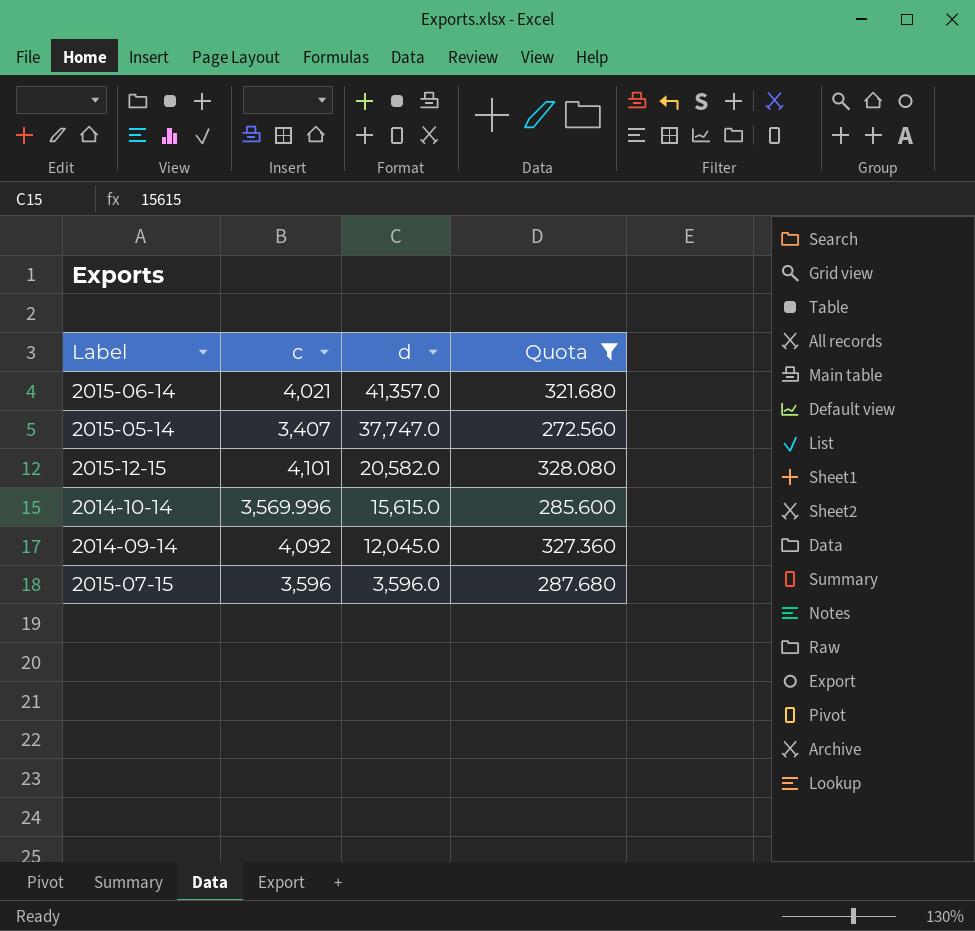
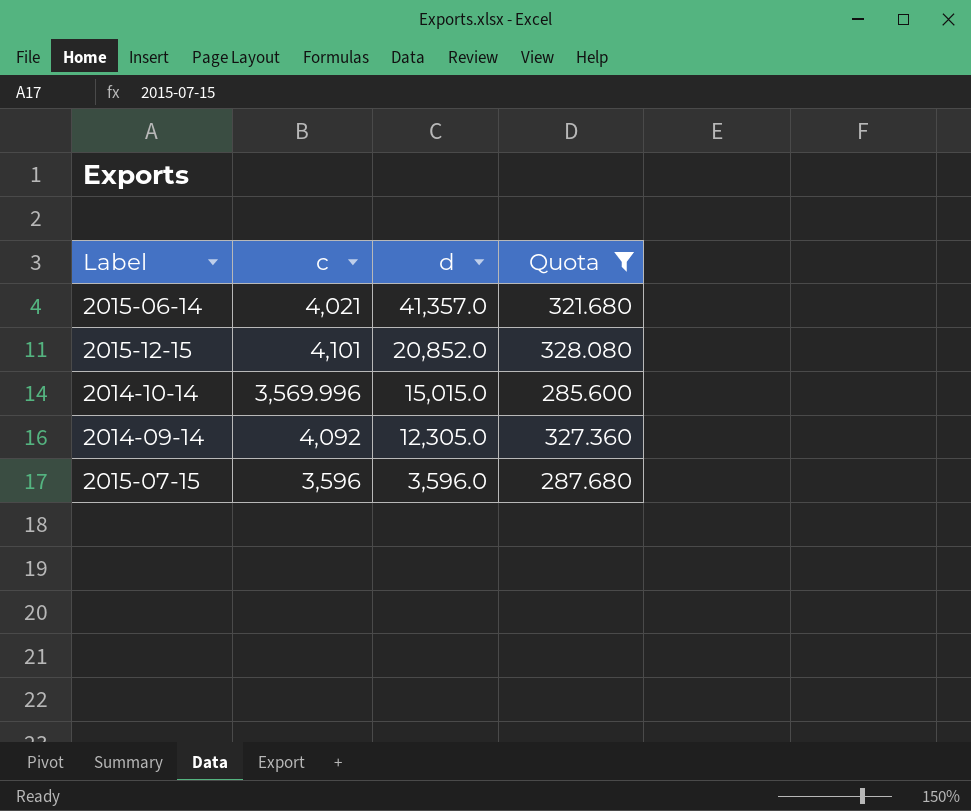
row 2015-05-14: 3,407 | 37,747.0 | 272.560 -> none
2015-12-15 | d: 20,582.0 -> 20,852.0
2014-10-14 | d: 15,615.0 -> 15,015.0
2014-09-14 | d: 12,045.0 -> 12,305.0

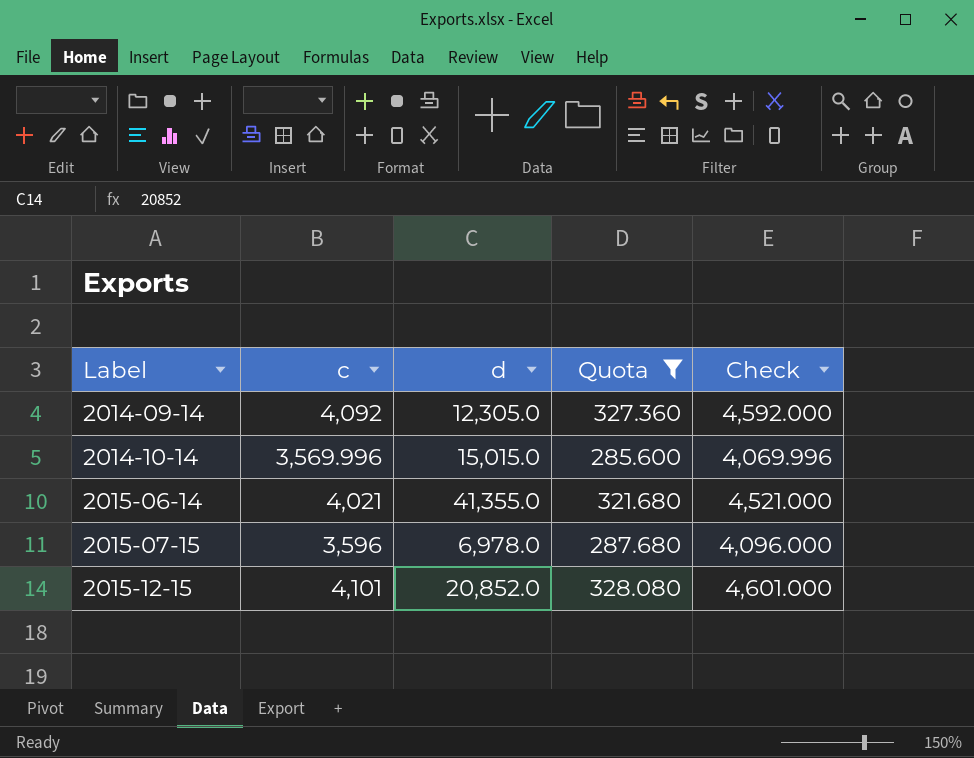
row order: d descending -> Label ascending
column Check | formula: none -> [c] + 500
2015-06-14 | d: 41,357.0 -> 41,355.0
2015-07-15 | d: 3,596.0 -> 6,978.0

